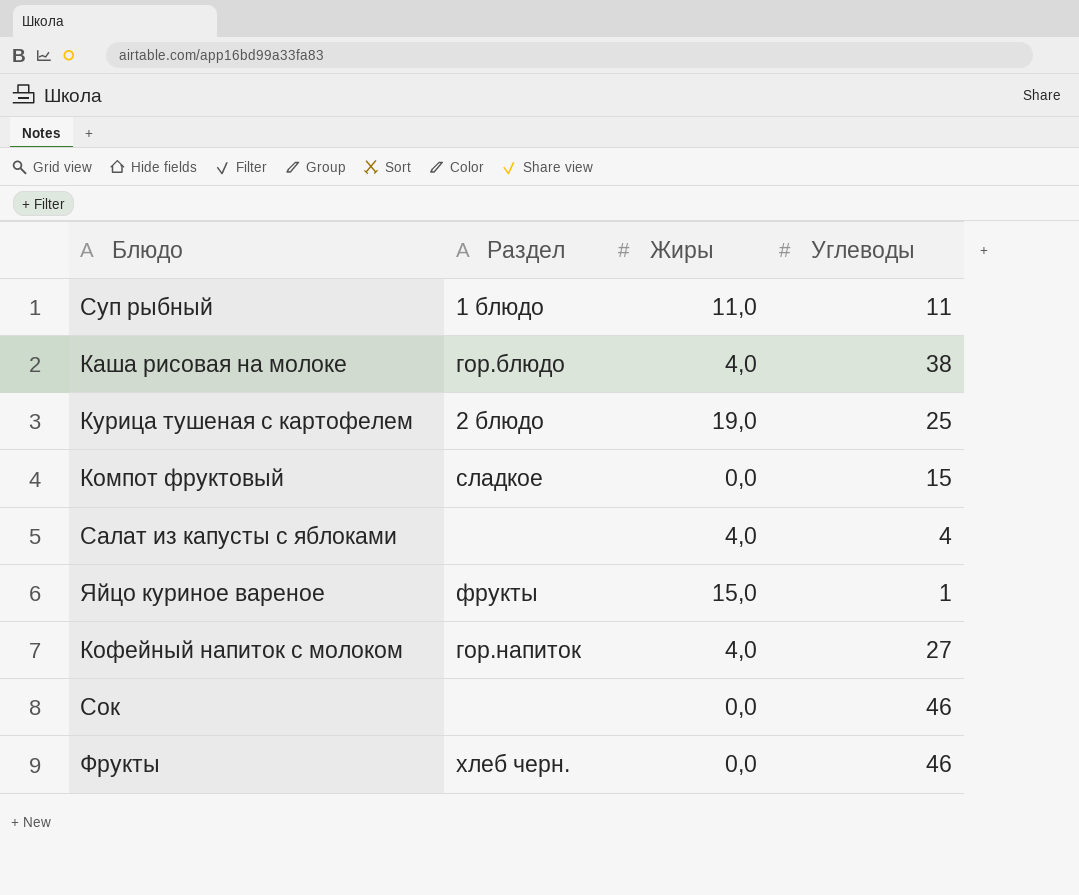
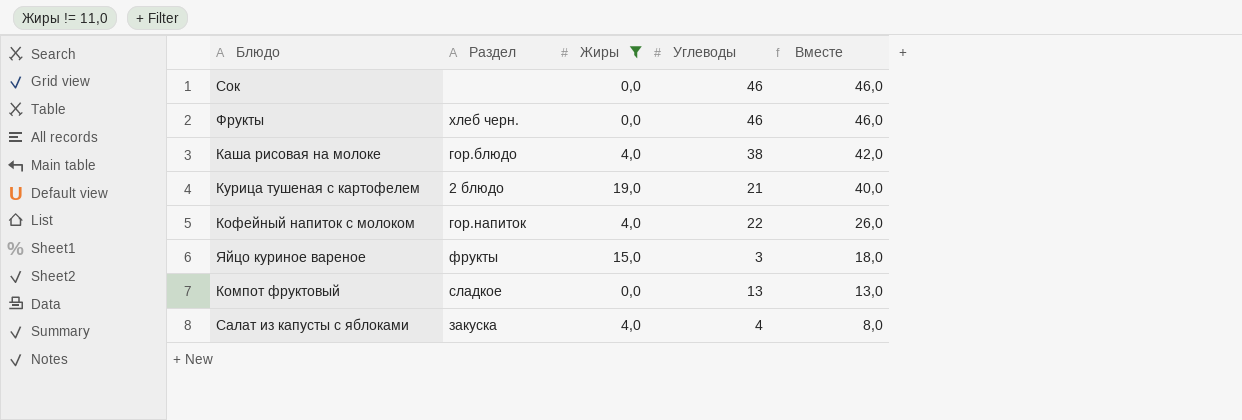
filter: none -> Жиры != 11,0
row order: none -> Вместе descending
column Вместе | formula: none -> [Жиры] + [Углеводы]
Курица тушеная с картофелем | Углеводы: 25 -> 21
Кофейный напиток с молоком | Углеводы: 27 -> 22
Яйцо куриное вареное | Углеводы: 1 -> 3
Компот фруктовый | Углеводы: 15 -> 13
Салат из капусты с яблоками | Раздел: none -> закуска

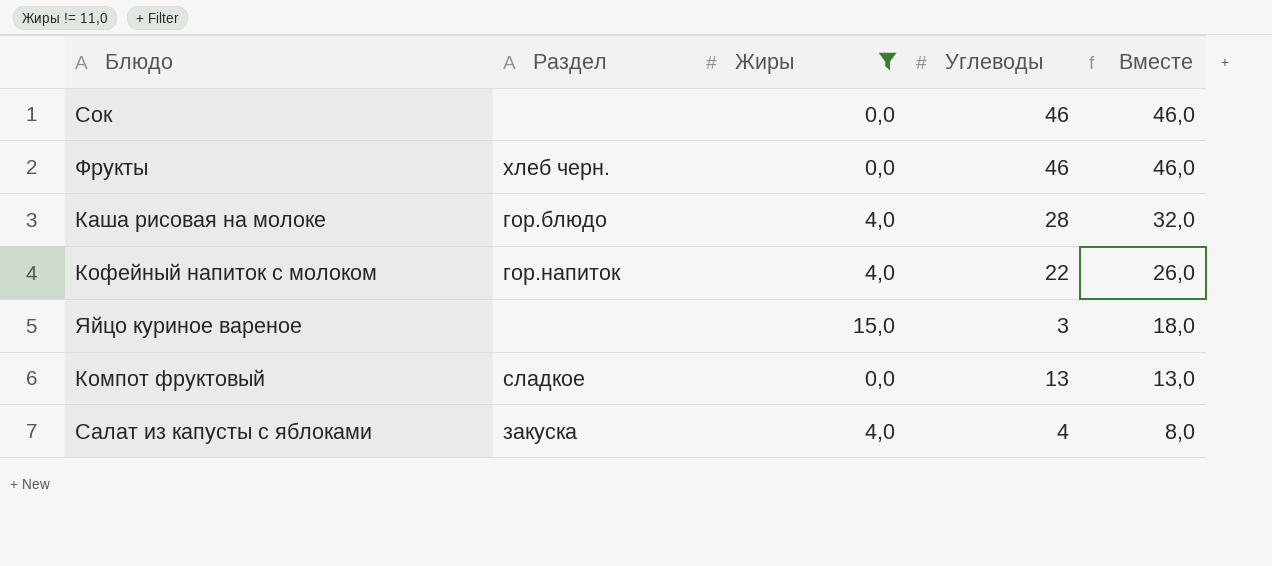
row Курица тушеная с картофелем: 2 блюдо | 19,0 | 21 | 40,0 -> none
Каша рисовая на молоке | Углеводы: 38 -> 28
Каша рисовая на молоке | Вместе: 42,0 -> 32,0
Яйцо куриное вареное | Раздел: фрукты -> none

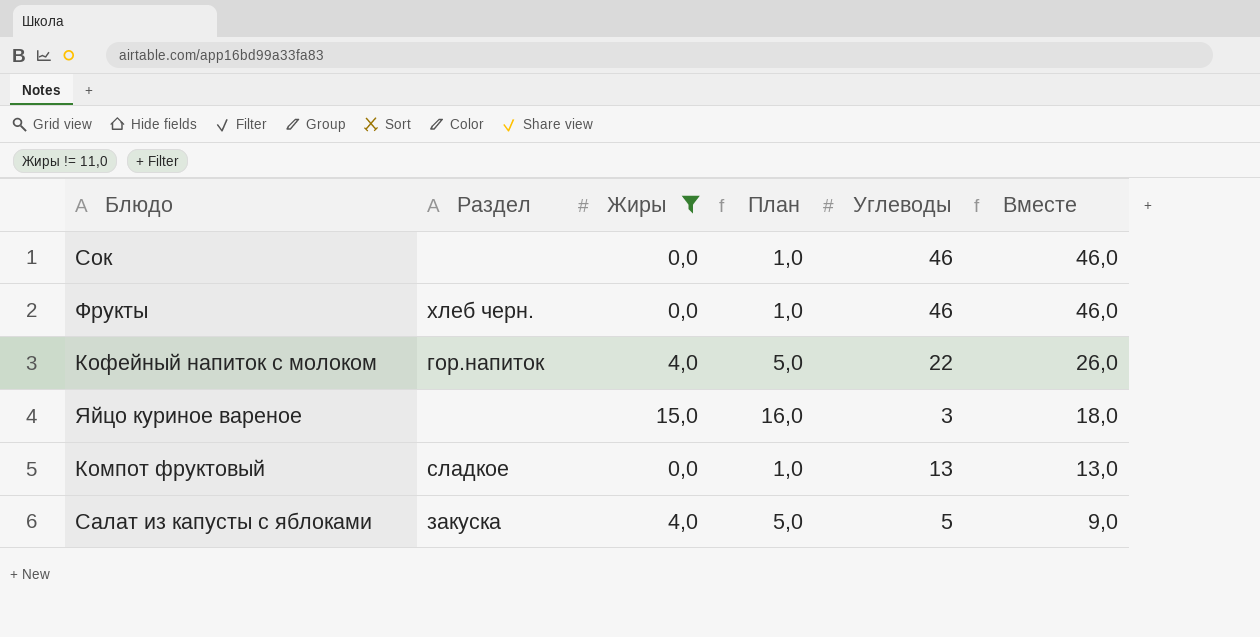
column План | formula: none -> [Жиры] + 1
row Каша рисовая на молоке: гор.блюдо | 4,0 | 28 | 32,0 -> none
Салат из капусты с яблоками | Углеводы: 4 -> 5
Салат из капусты с яблоками | Вместе: 8,0 -> 9,0

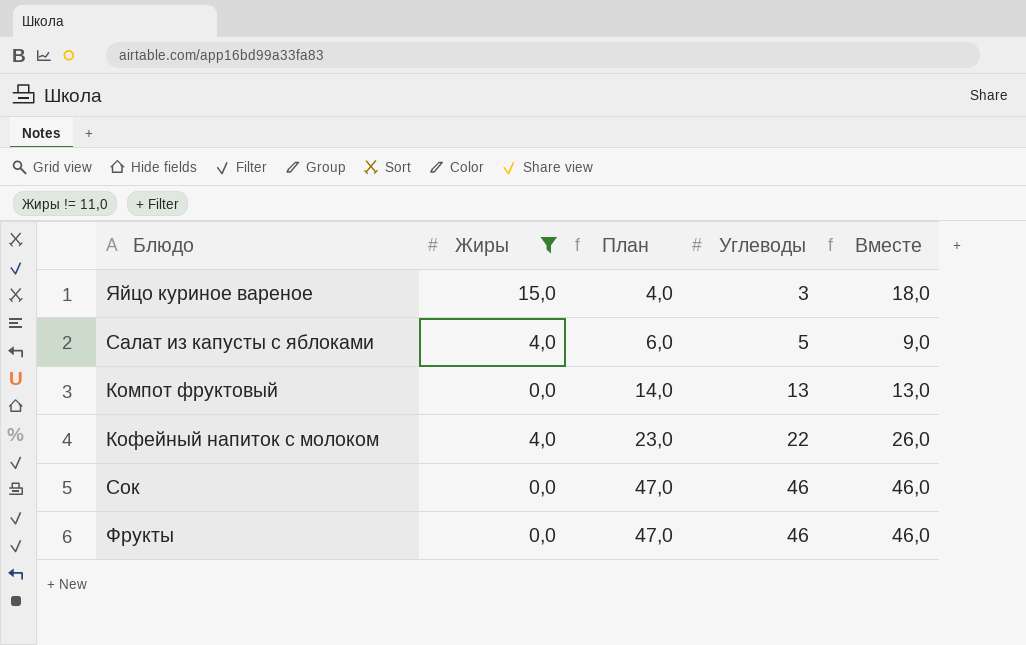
row order: Вместе descending -> План ascending
column Раздел | position: 2 -> none
column План | formula: [Жиры] + 1 -> [Углеводы] + 1

